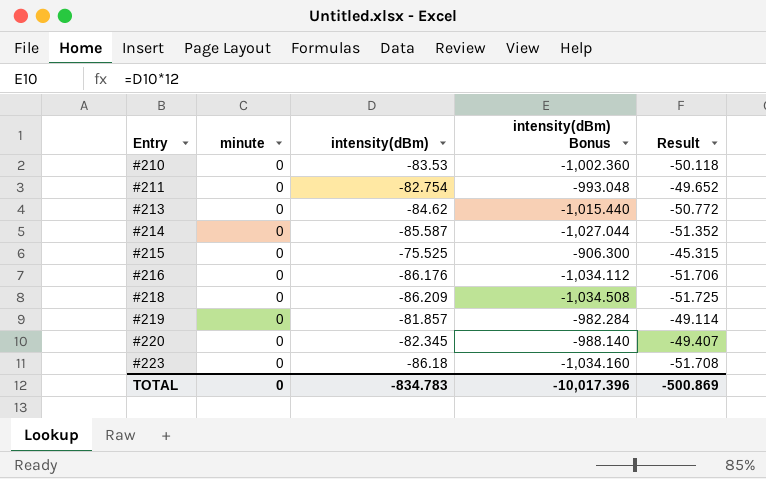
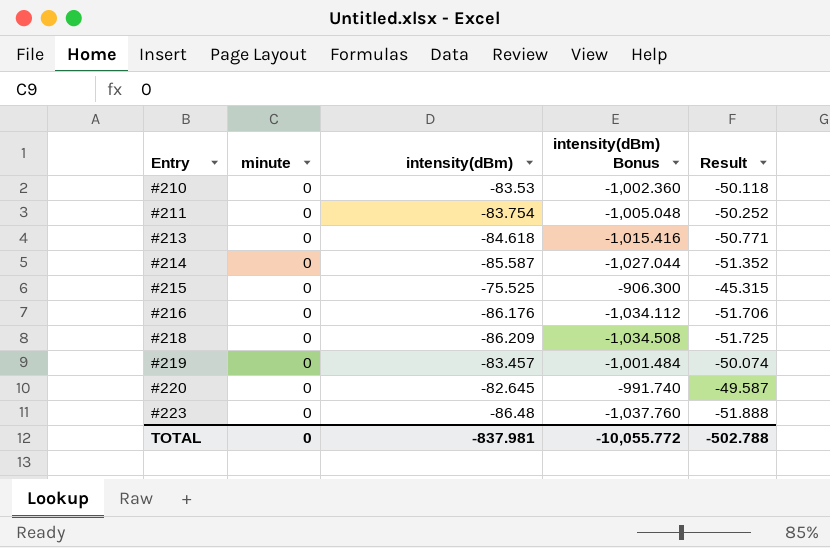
#211 | intensity(dBm): -82.754 -> -83.754
#211 | intensity(dBm) Bonus: -993.048 -> -1,005.048
#211 | Result: -49.652 -> -50.252
#213 | intensity(dBm): -84.62 -> -84.618
#213 | intensity(dBm) Bonus: -1,015.440 -> -1,015.416
#213 | Result: -50.772 -> -50.771
#219 | intensity(dBm): -81.857 -> -83.457
#219 | intensity(dBm) Bonus: -982.284 -> -1,001.484
#219 | Result: -49.114 -> -50.074
#220 | intensity(dBm): -82.345 -> -82.645
#220 | intensity(dBm) Bonus: -988.140 -> -991.740
#220 | Result: -49.407 -> -49.587
#223 | intensity(dBm): -86.18 -> -86.48
#223 | intensity(dBm) Bonus: -1,034.160 -> -1,037.760
#223 | Result: -51.708 -> -51.888
TOTAL | intensity(dBm): -834.783 -> -837.981
TOTAL | intensity(dBm) Bonus: -10,017.396 -> -10,055.772
TOTAL | Result: -500.869 -> -502.788

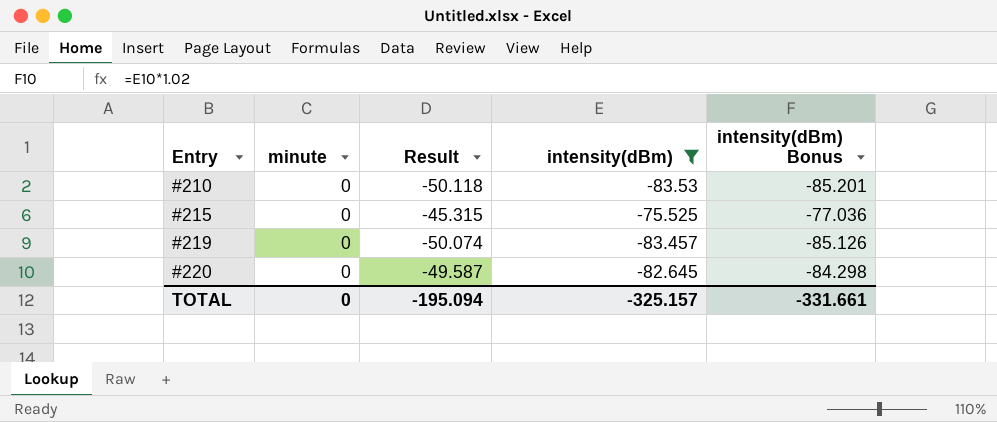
filter: none -> intensity(dBm) >= -83.53
column Result | position: 5 -> 3
column intensity(dBm) Bonus | formula: [intensity(dBm)] * 12 -> [intensity(dBm)] * 1.02
TOTAL | Result: -502.788 -> -195.094
TOTAL | intensity(dBm): -837.981 -> -325.157
TOTAL | intensity(dBm) Bonus: -10,055.772 -> -331.661

